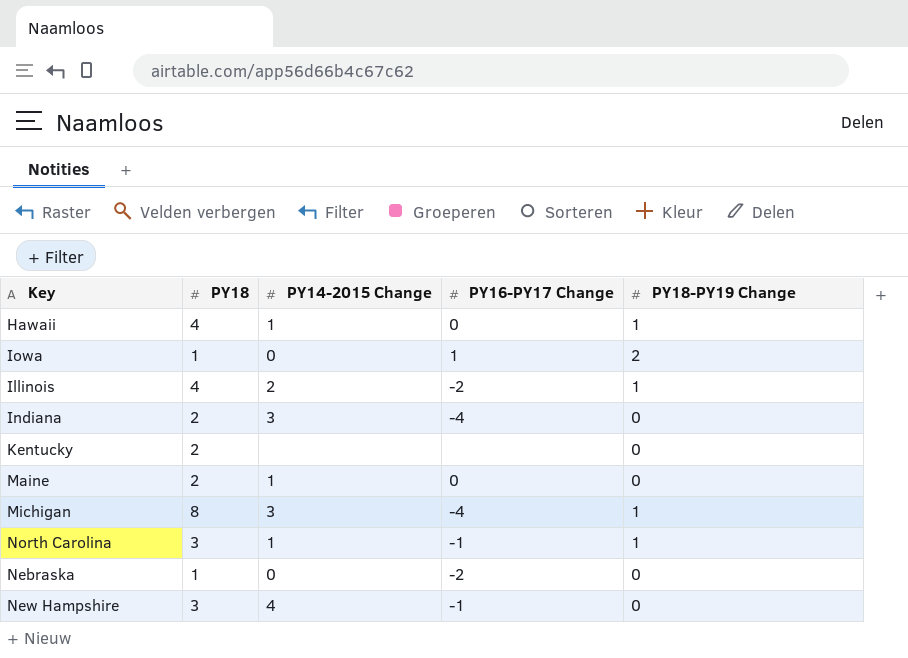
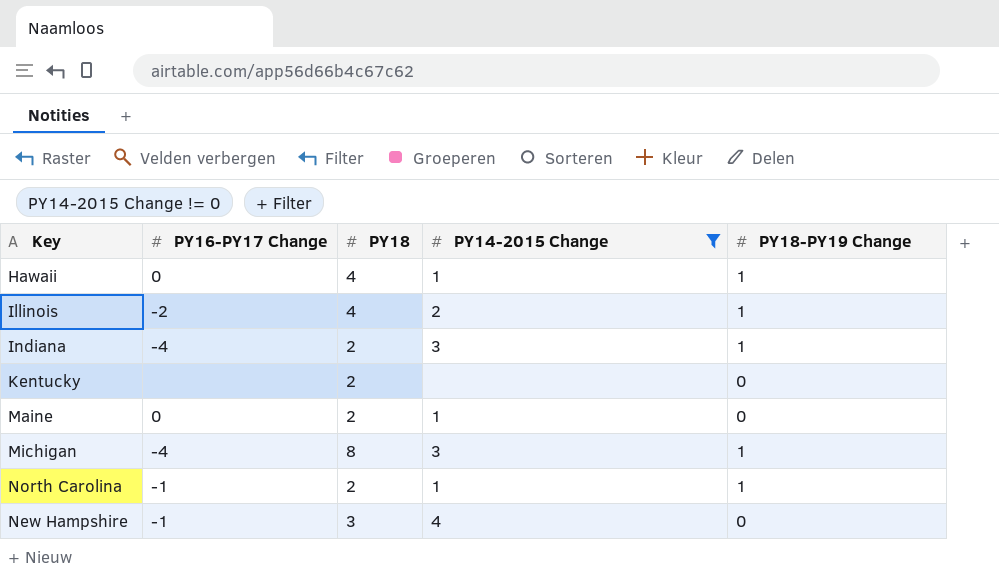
filter: none -> PY14-2015 Change != 0
column PY16-PY17 Change | position: 4 -> 2
Indiana | PY18-PY19 Change: 0 -> 1
North Carolina | PY18: 3 -> 2

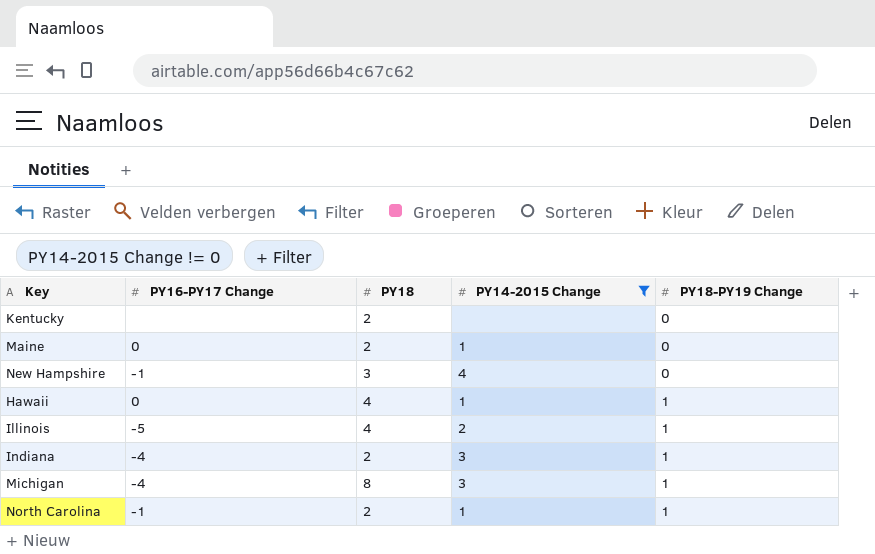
row order: none -> PY18-PY19 Change ascending
Illinois | PY16-PY17 Change: -2 -> -5

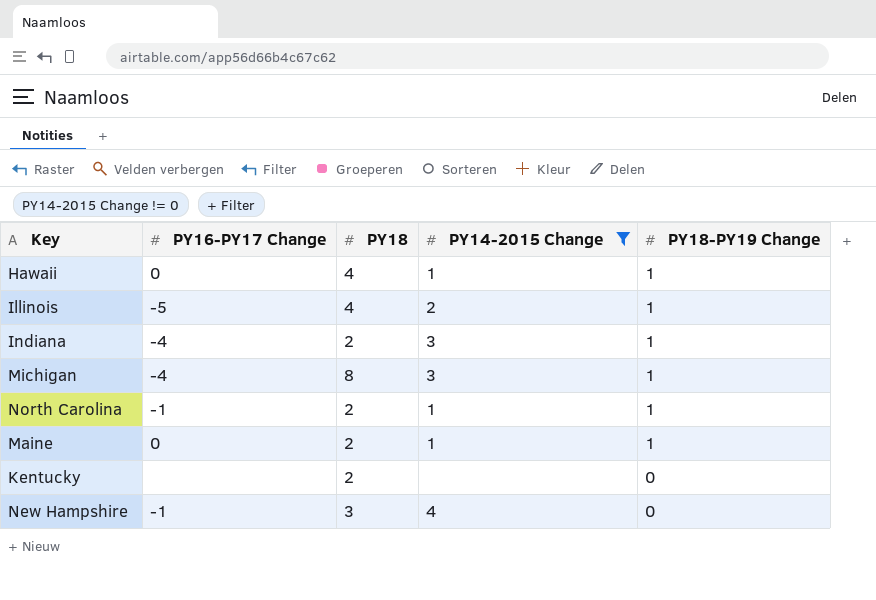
row order: PY18-PY19 Change ascending -> PY18-PY19 Change descending
Maine | PY18-PY19 Change: 0 -> 1

